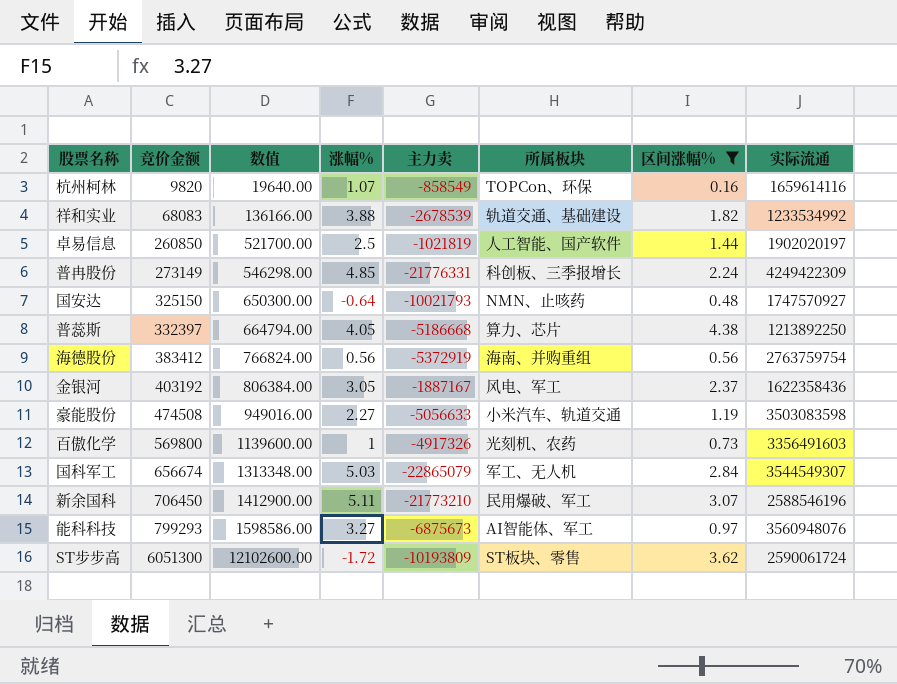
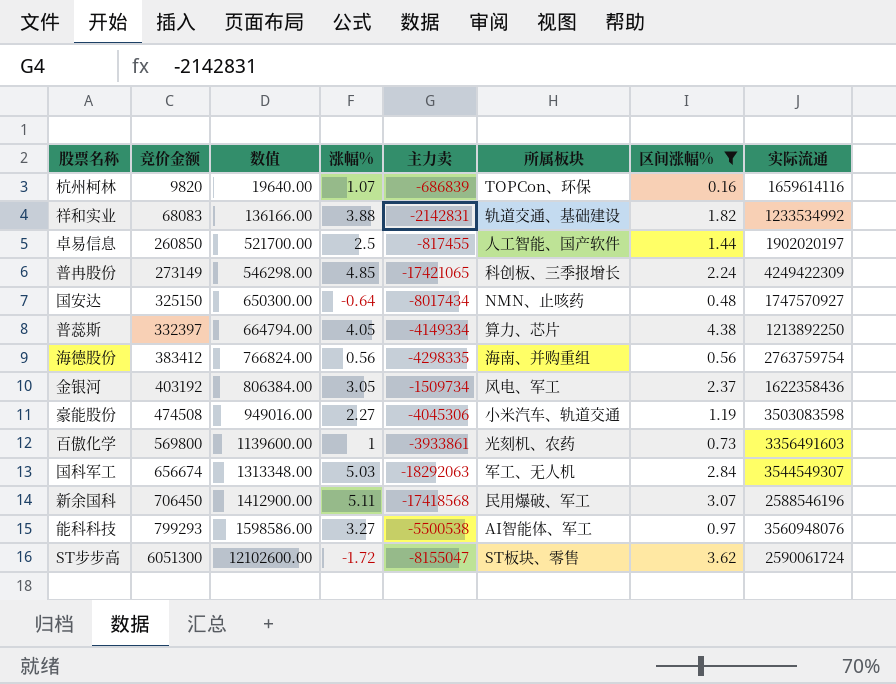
杭州柯林 | 主力卖: -858549 -> -686839
祥和实业 | 主力卖: -2678539 -> -2142831
卓易信息 | 主力卖: -1021819 -> -817455
普冉股份 | 主力卖: -21776331 -> -17421065
国安达 | 主力卖: -10021793 -> -8017434
普蕊斯 | 主力卖: -5186668 -> -4149334
海德股份 | 主力卖: -5372919 -> -4298335
金银河 | 主力卖: -1887167 -> -1509734
豪能股份 | 主力卖: -5056633 -> -4045306
百傲化学 | 主力卖: -4917326 -> -3933861
国科军工 | 主力卖: -22865079 -> -18292063
新余国科 | 主力卖: -21773210 -> -17418568
能科科技 | 主力卖: -6875673 -> -5500538
ST步步高 | 主力卖: -10193809 -> -8155047

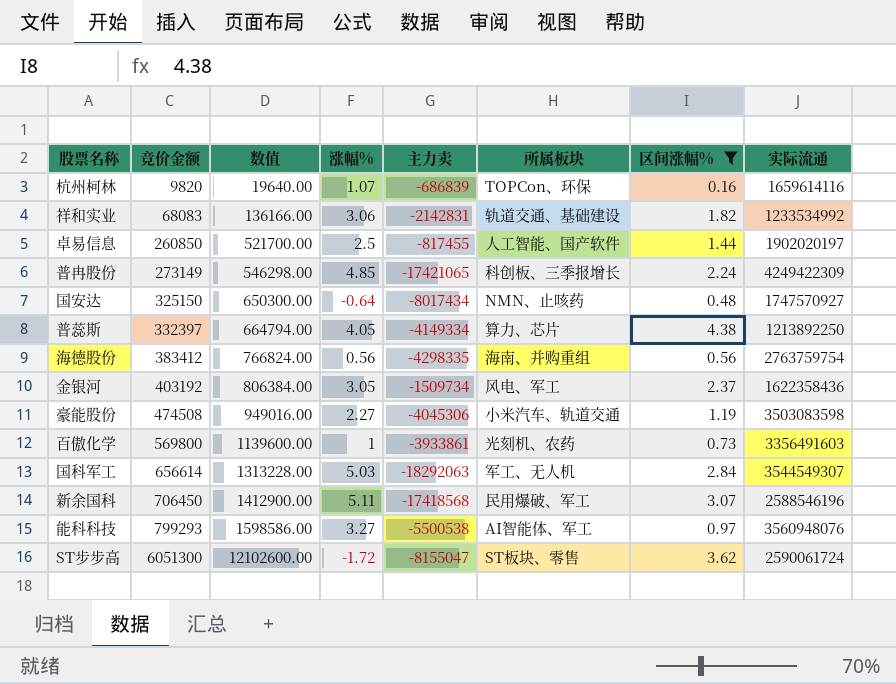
祥和实业 | 涨幅%: 3.88 -> 3.06
国科军工 | 竞价金额: 656674 -> 656614
国科军工 | 数值: 1313348.00 -> 1313228.00

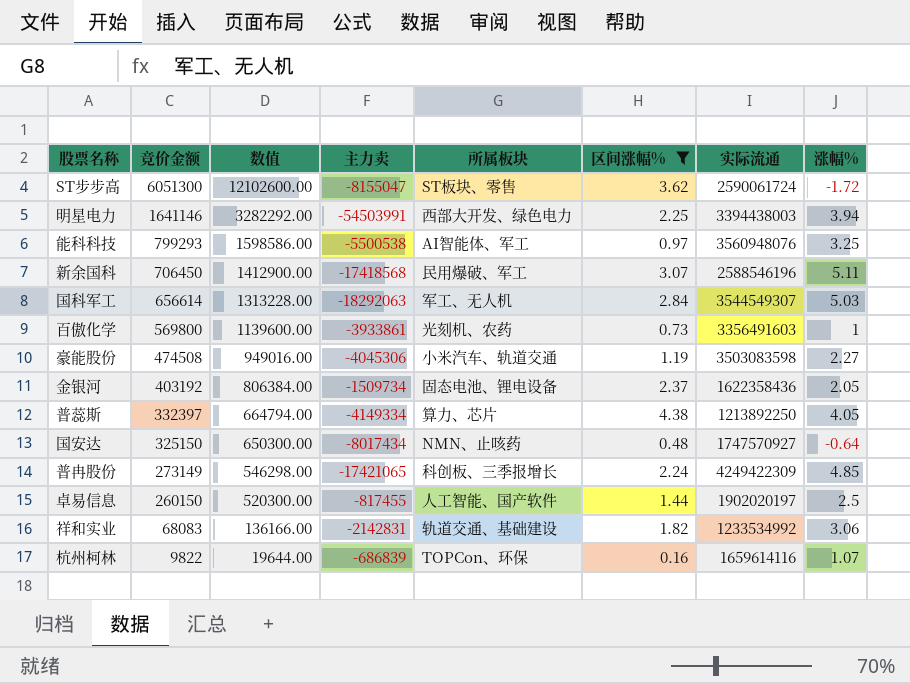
row order: 竞价金额 ascending -> 竞价金额 descending
column 涨幅% | position: 4 -> 8
row 海德股份: 383412 | 766824.00 | 0.56 | -4298335 | 海南、并购重组 | 0.56 | 2763759754 -> none
row 明星电力: none -> 1641146 | 3282292.00 | -54503991 | 西部大开发、绿色电力 | 2.25 | 3394438003 | 3.94
能科科技 | 涨幅%: 3.27 -> 3.25
金银河 | 所属板块: 风电、军工 -> 固态电池、锂电设备
金银河 | 涨幅%: 3.05 -> 2.05
卓易信息 | 竞价金额: 260850 -> 260150
卓易信息 | 数值: 521700.00 -> 520300.00
杭州柯林 | 竞价金额: 9820 -> 9822
杭州柯林 | 数值: 19640.00 -> 19644.00

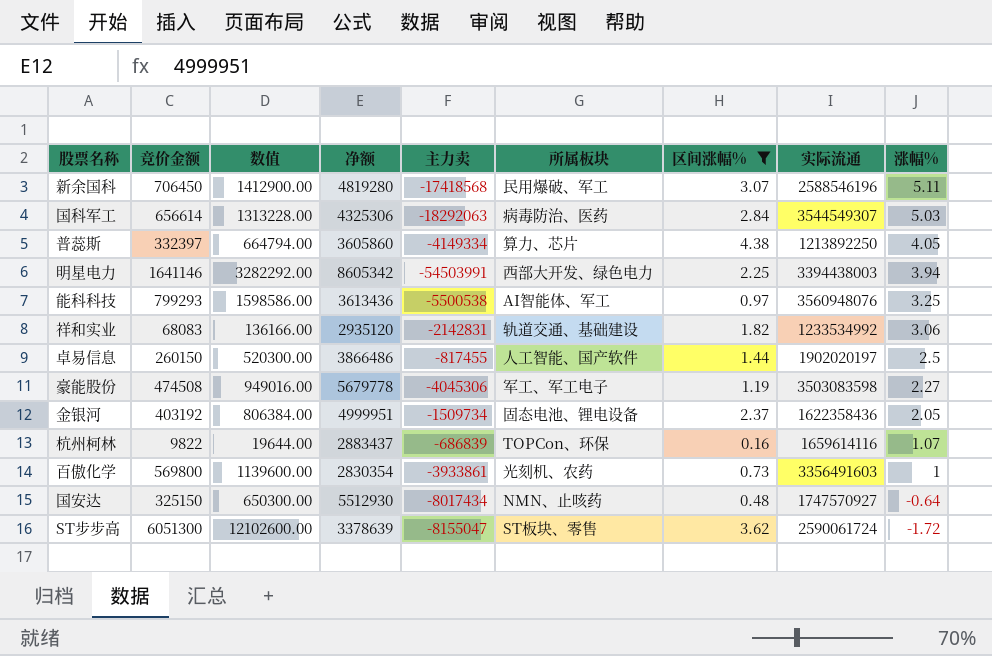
row order: 竞价金额 descending -> 涨幅% descending
column 净额 | position: none -> 4
row 普冉股份: 273149 | 546298.00 | -17421065 | 科创板、三季报增长 | 2.24 | 4249422309 | 4.85 -> none
国科军工 | 所属板块: 军工、无人机 -> 病毒防治、医药
豪能股份 | 所属板块: 小米汽车、轨道交通 -> 军工、军工电子

